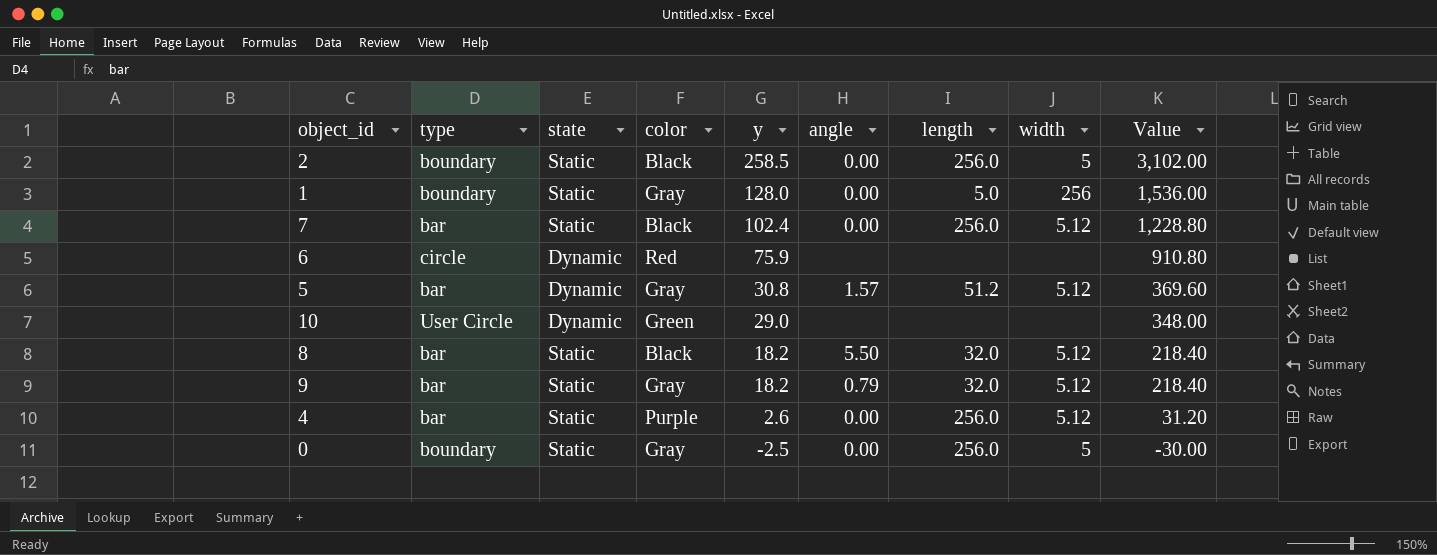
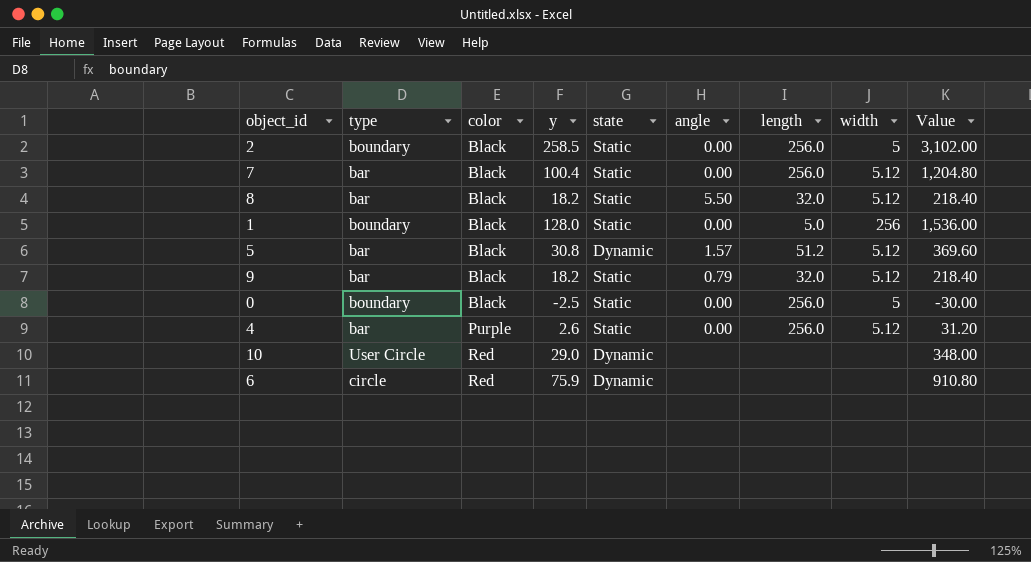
row order: y descending -> color ascending
column state | position: 3 -> 5
7 | y: 102.4 -> 100.4
7 | Value: 1,228.80 -> 1,204.80
1 | color: Gray -> Black
5 | color: Gray -> Black
9 | color: Gray -> Black
0 | color: Gray -> Black
10 | color: Green -> Red

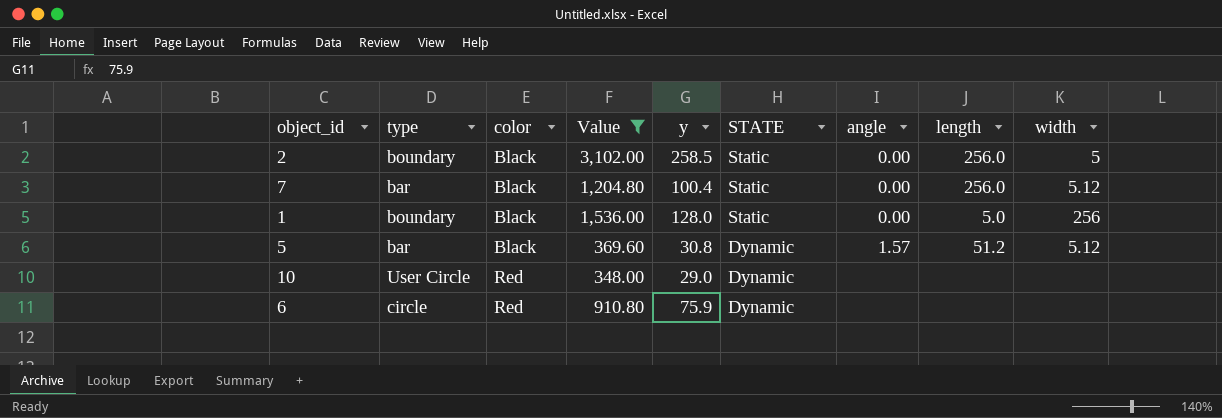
filter: none -> Value >= 348.00
column Value | position: 9 -> 4
column name: state -> STATE

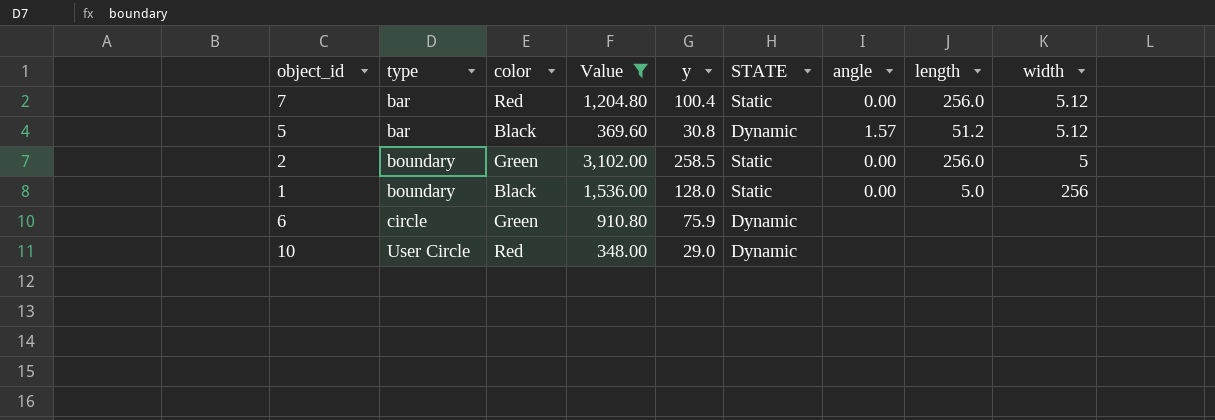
row order: color ascending -> type ascending
7 | color: Black -> Red
2 | color: Black -> Green
6 | color: Red -> Green

